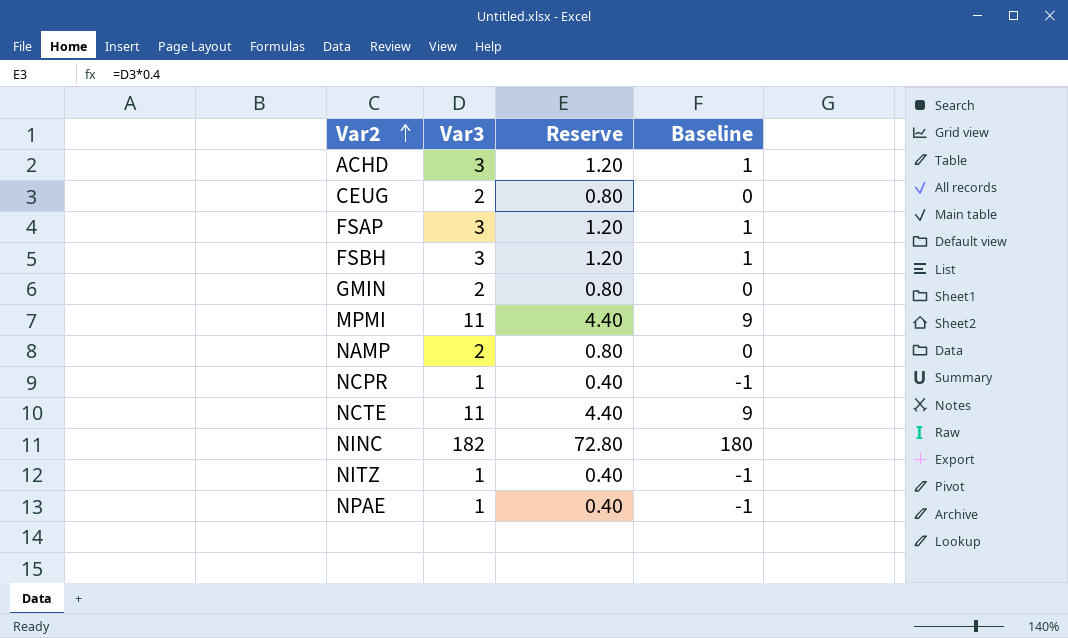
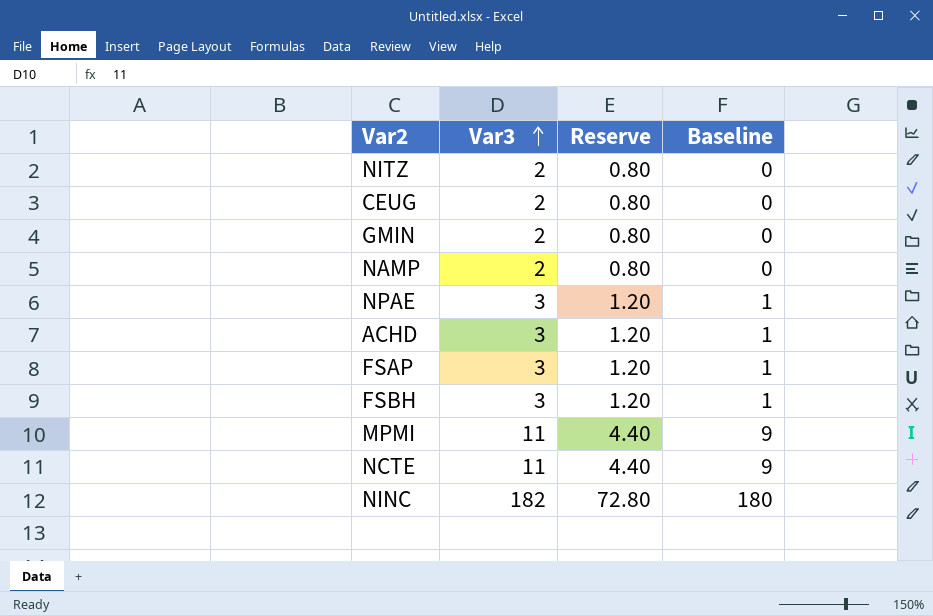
row order: Var2 ascending -> Var3 ascending
row NCPR: 1 | 0.40 | -1 -> none
NITZ | Var3: 1 -> 2
NITZ | Reserve: 0.40 -> 0.80
NITZ | Baseline: -1 -> 0
NPAE | Var3: 1 -> 3
NPAE | Reserve: 0.40 -> 1.20
NPAE | Baseline: -1 -> 1

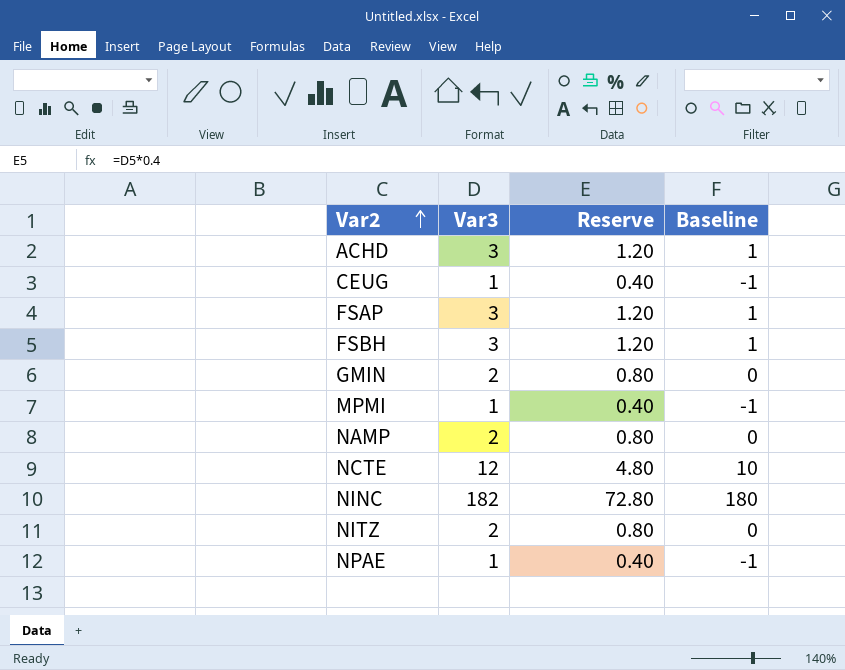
row order: Var3 ascending -> Var2 ascending
CEUG | Var3: 2 -> 1
CEUG | Reserve: 0.80 -> 0.40
CEUG | Baseline: 0 -> -1
MPMI | Var3: 11 -> 1
MPMI | Reserve: 4.40 -> 0.40
MPMI | Baseline: 9 -> -1
NCTE | Var3: 11 -> 12
NCTE | Reserve: 4.40 -> 4.80
NCTE | Baseline: 9 -> 10
NPAE | Var3: 3 -> 1
NPAE | Reserve: 1.20 -> 0.40
NPAE | Baseline: 1 -> -1

